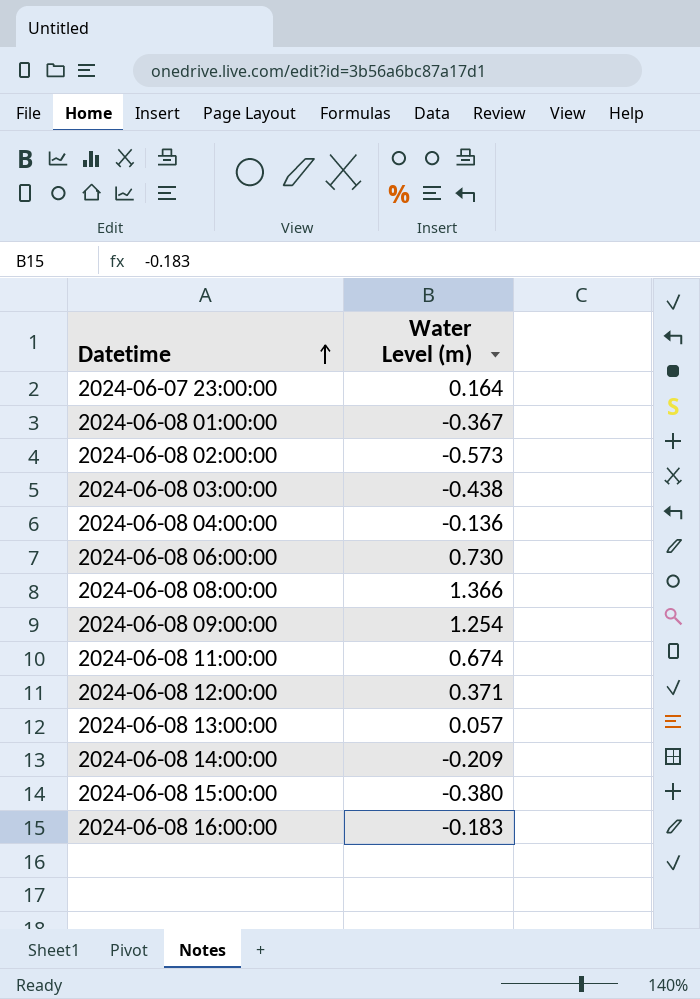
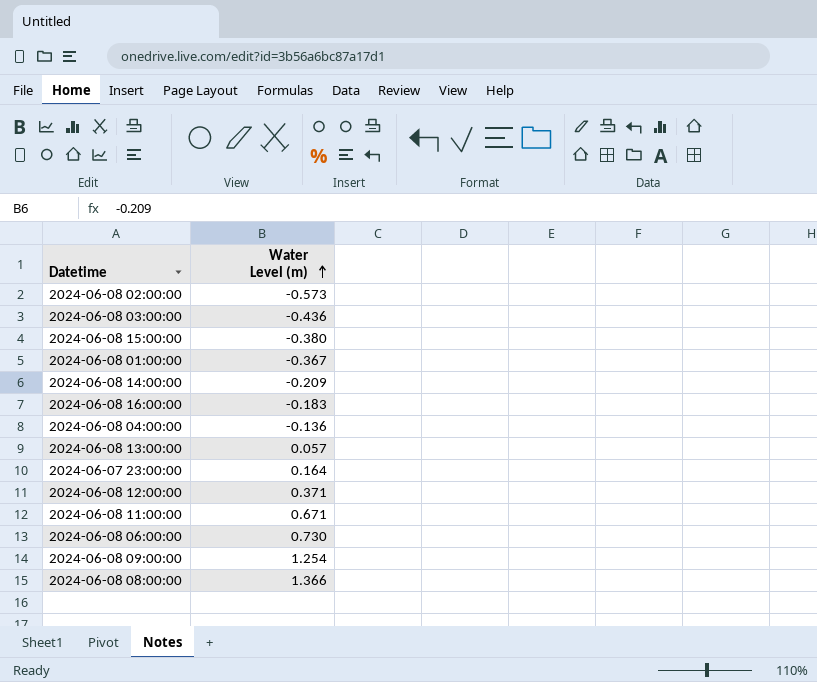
row order: Datetime ascending -> Water Level (m) ascending
2024-06-08 03:00:00 | Water Level (m): -0.438 -> -0.436
2024-06-08 11:00:00 | Water Level (m): 0.674 -> 0.671

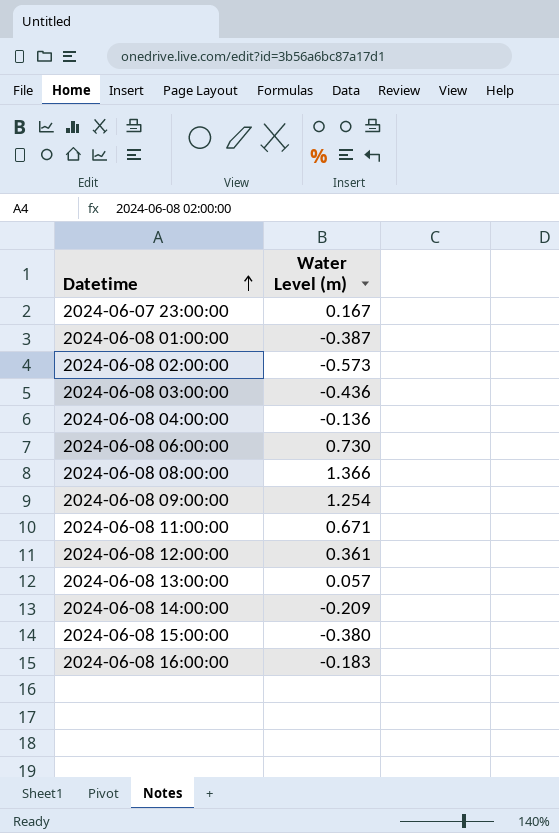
row order: Water Level (m) ascending -> Datetime ascending
2024-06-07 23:00:00 | Water Level (m): 0.164 -> 0.167
2024-06-08 01:00:00 | Water Level (m): -0.367 -> -0.387
2024-06-08 12:00:00 | Water Level (m): 0.371 -> 0.361

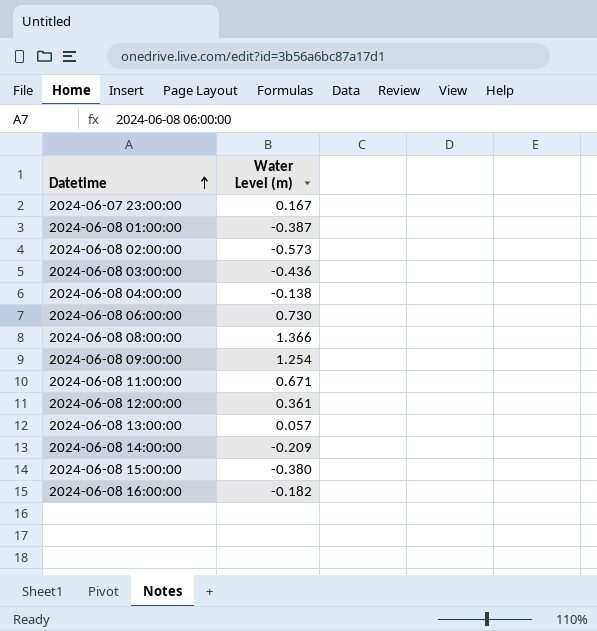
2024-06-08 04:00:00 | Water Level (m): -0.136 -> -0.138
2024-06-08 16:00:00 | Water Level (m): -0.183 -> -0.182

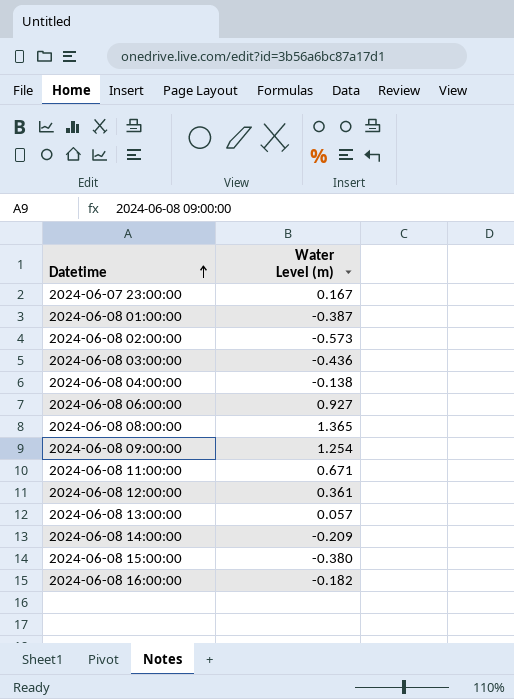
2024-06-08 06:00:00 | Water Level (m): 0.730 -> 0.927
2024-06-08 08:00:00 | Water Level (m): 1.366 -> 1.365

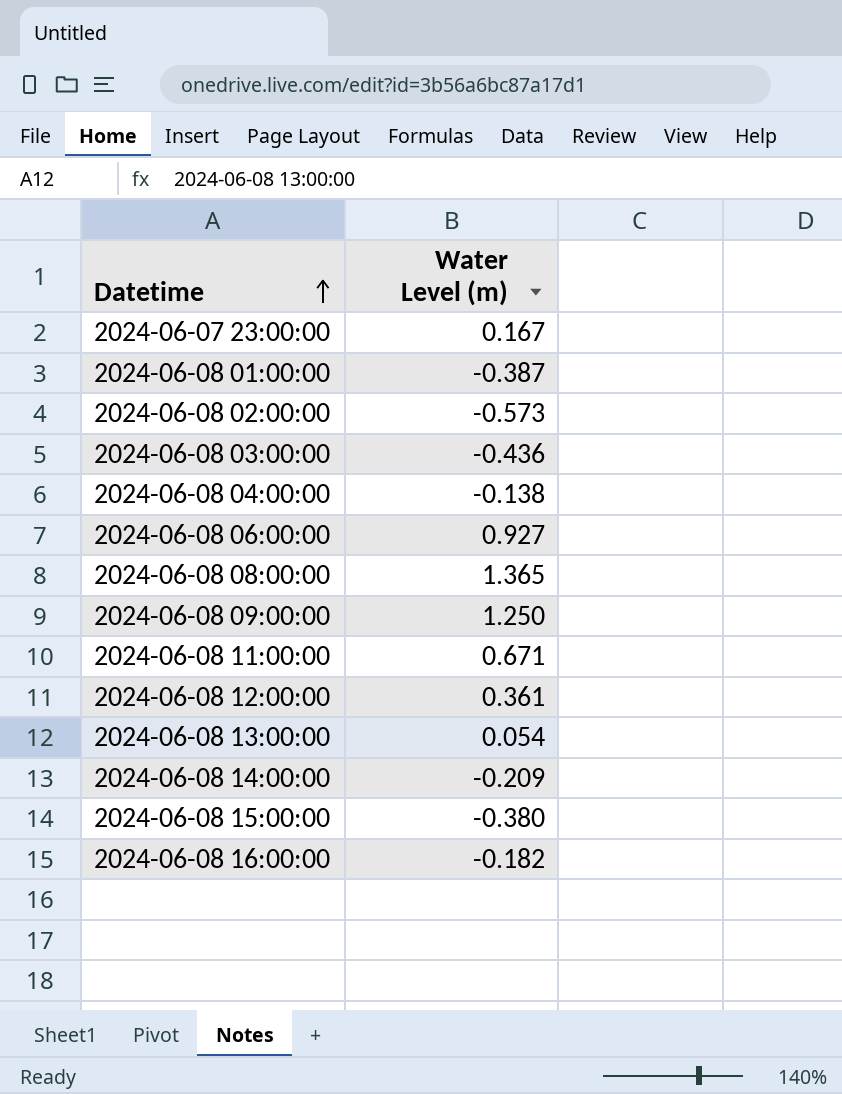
2024-06-08 09:00:00 | Water Level (m): 1.254 -> 1.250
2024-06-08 13:00:00 | Water Level (m): 0.057 -> 0.054

